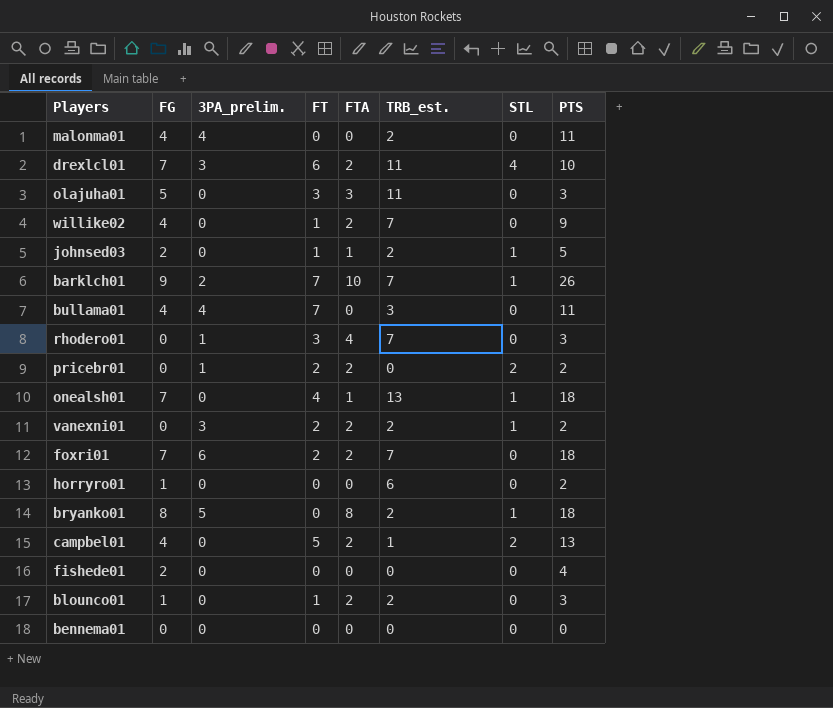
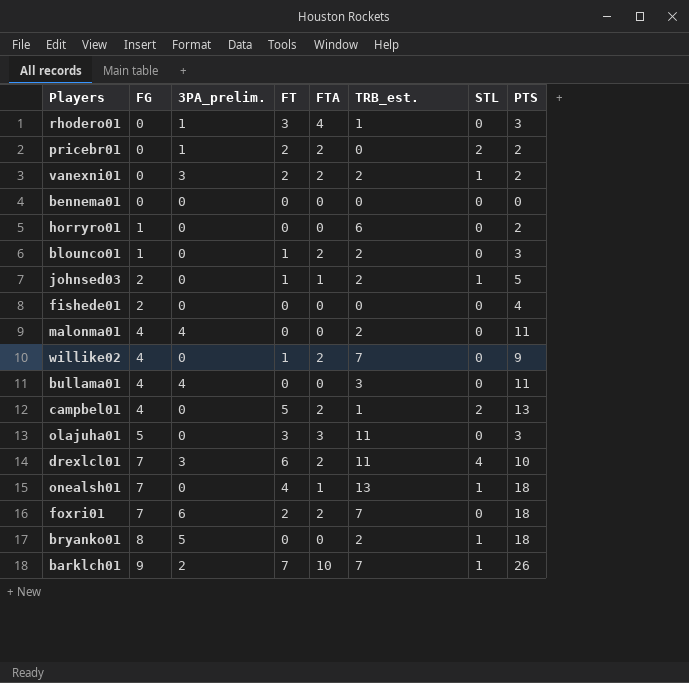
row order: none -> FG ascending
rhodero01 | TRB_est.: 7 -> 1
bullama01 | FT: 7 -> 0
bryanko01 | FTA: 8 -> 0

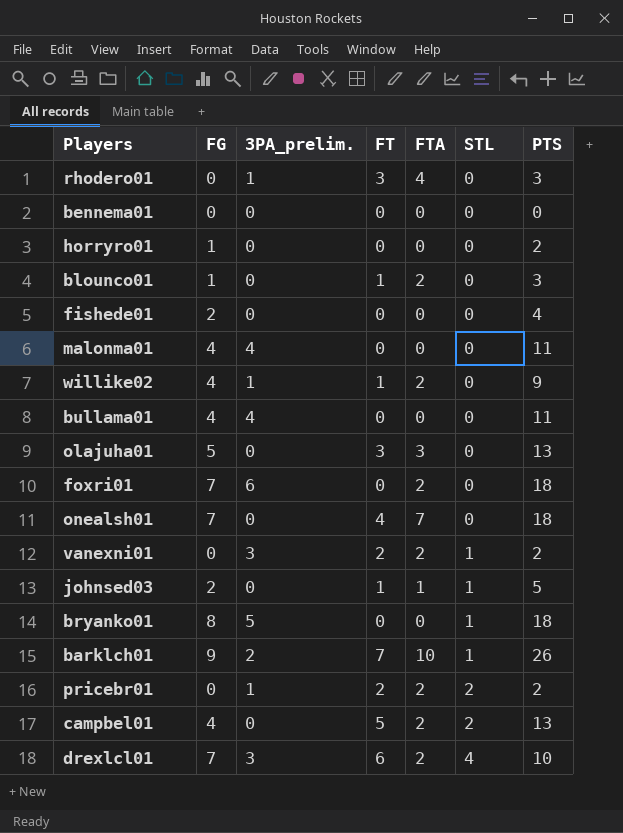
row order: FG ascending -> STL ascending
column TRB_est. | position: 6 -> none
willike02 | 3PA_prelim.: 0 -> 1
olajuha01 | PTS: 3 -> 13
foxri01 | FT: 2 -> 0
onealsh01 | FTA: 1 -> 7
onealsh01 | STL: 1 -> 0

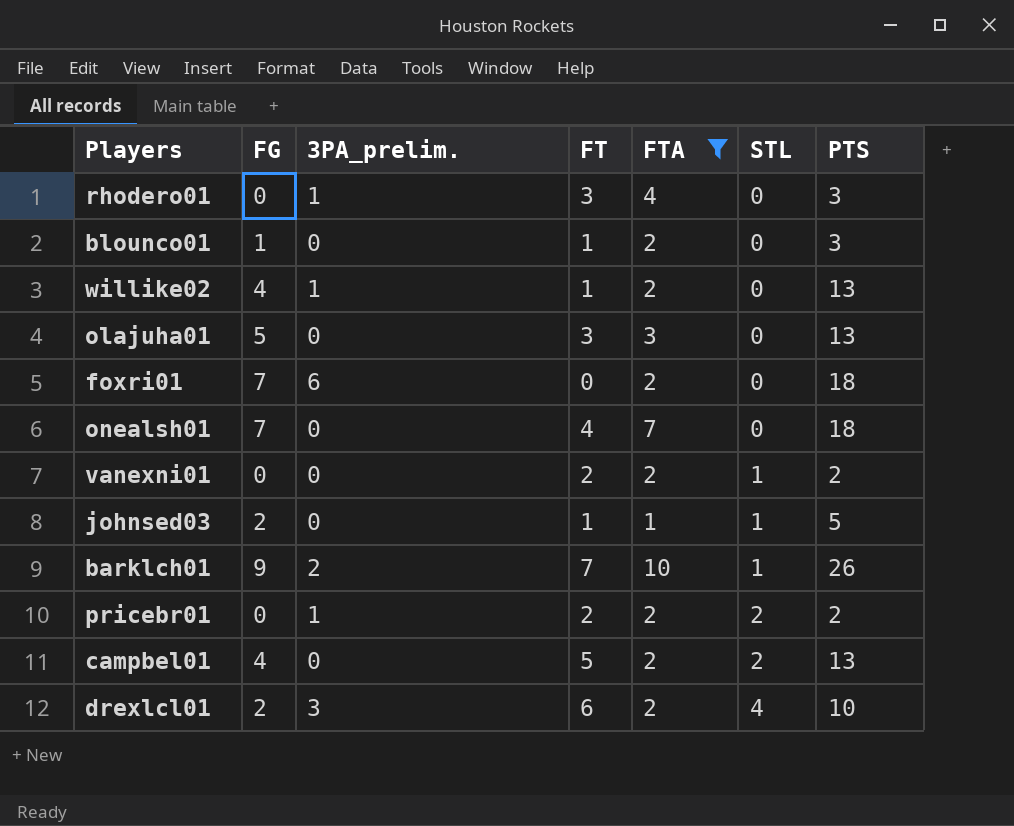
filter: none -> FTA != 0
willike02 | PTS: 9 -> 13
vanexni01 | 3PA_prelim.: 3 -> 0
drexlcl01 | FG: 7 -> 2

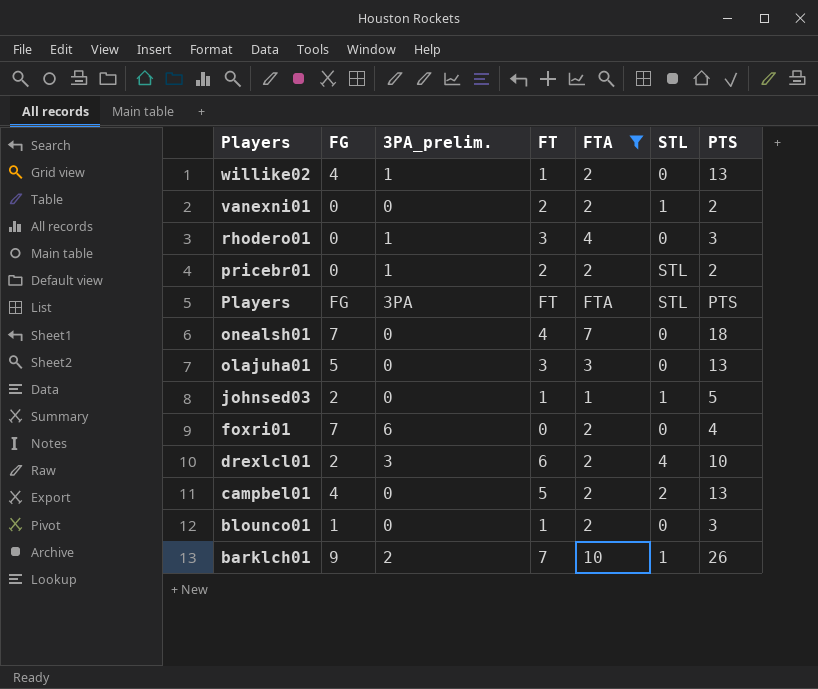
row order: STL ascending -> Players descending
pricebr01 | STL: 2 -> STL
row Players: none -> FG | 3PA | FT | FTA | STL | PTS
foxri01 | PTS: 18 -> 4

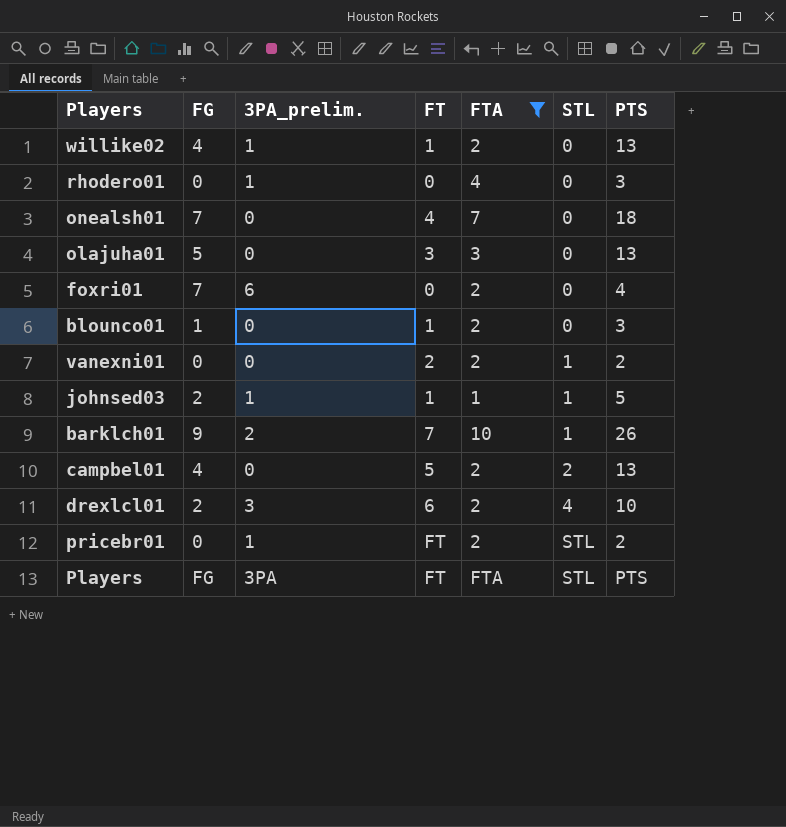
row order: Players descending -> STL ascending
rhodero01 | FT: 3 -> 0
johnsed03 | 3PA_prelim.: 0 -> 1
pricebr01 | FT: 2 -> FT

